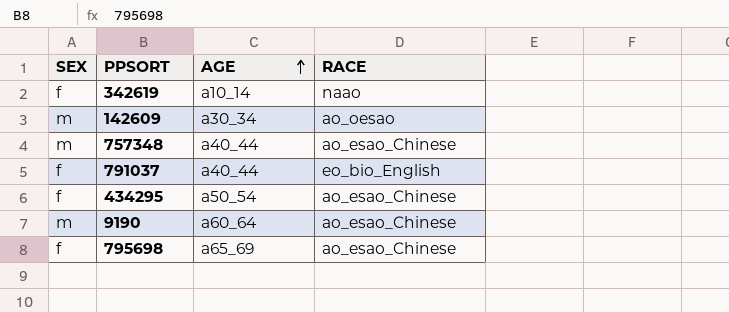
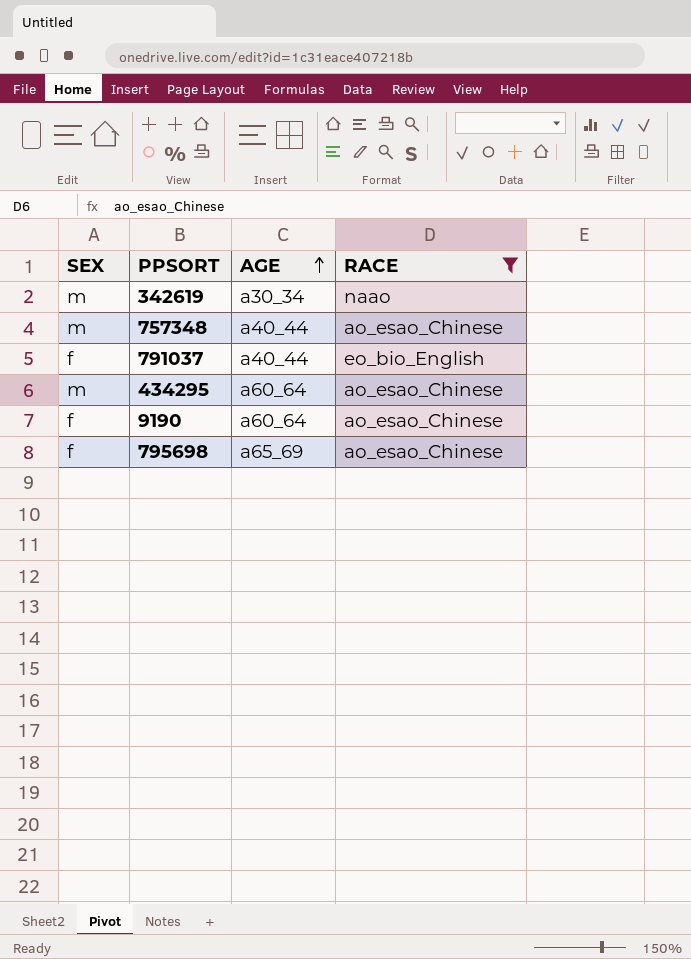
filter: none -> RACE != ao_oesao
342619 | SEX: f -> m
342619 | AGE: a10_14 -> a30_34
434295 | SEX: f -> m
434295 | AGE: a50_54 -> a60_64
9190 | SEX: m -> f

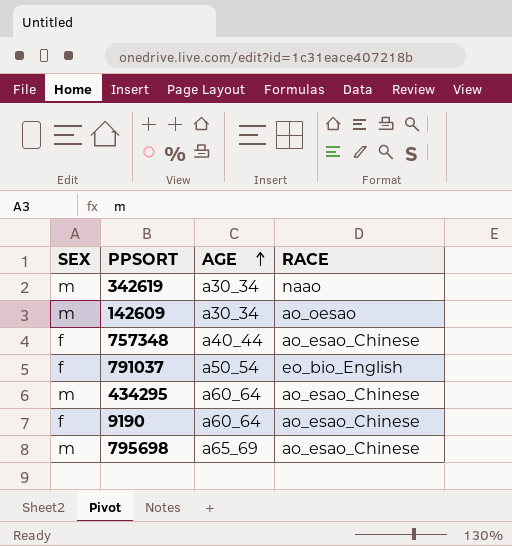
filter: RACE != ao_oesao -> none
757348 | SEX: m -> f
791037 | AGE: a40_44 -> a50_54
795698 | SEX: f -> m

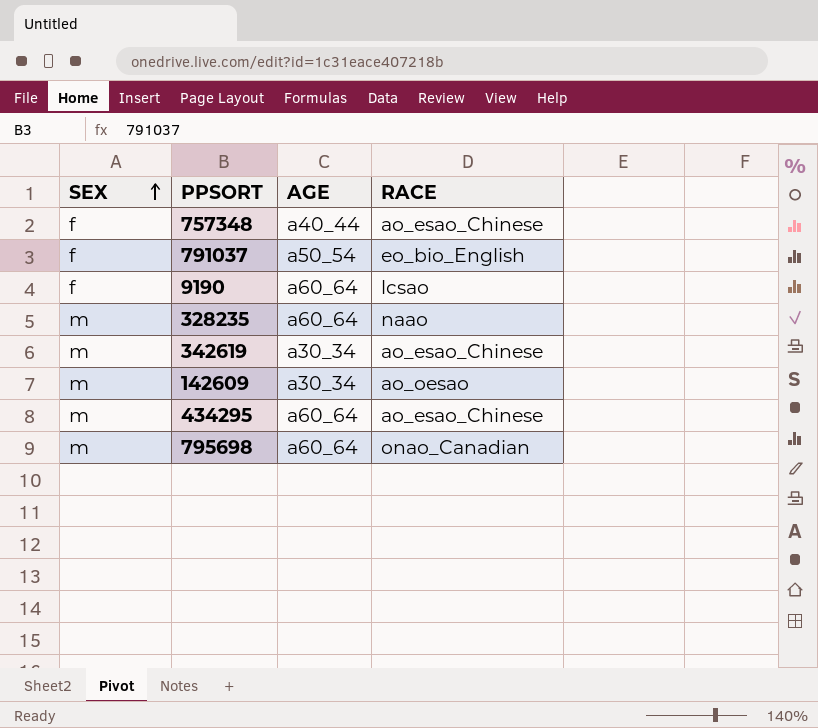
row order: AGE ascending -> SEX ascending
9190 | RACE: ao_esao_Chinese -> lcsao
row 328235: none -> m | a60_64 | naao
342619 | RACE: naao -> ao_esao_Chinese
795698 | AGE: a65_69 -> a60_64
795698 | RACE: ao_esao_Chinese -> onao_Canadian

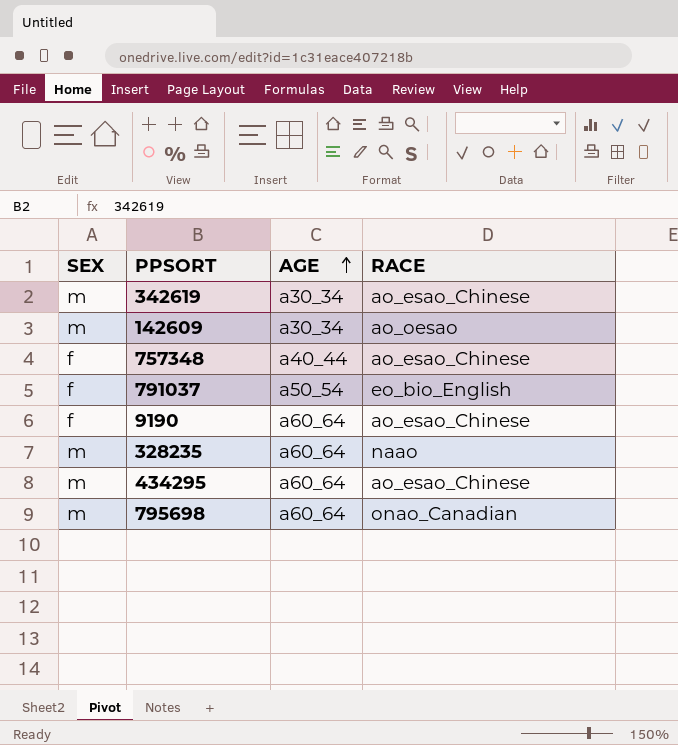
row order: SEX ascending -> AGE ascending
9190 | RACE: lcsao -> ao_esao_Chinese

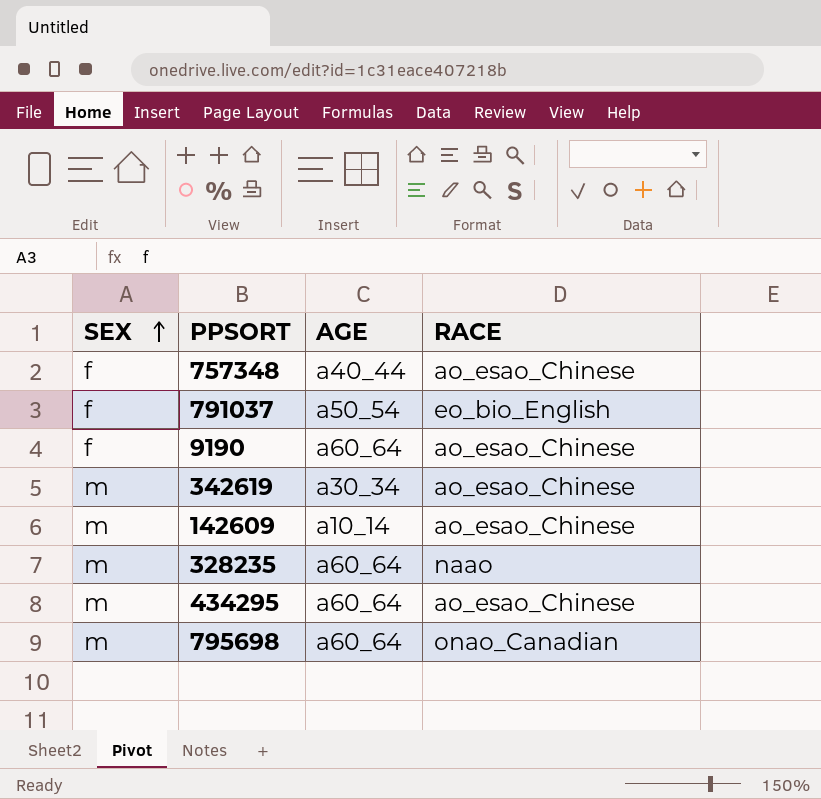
row order: AGE ascending -> SEX ascending
142609 | AGE: a30_34 -> a10_14
142609 | RACE: ao_oesao -> ao_esao_Chinese

